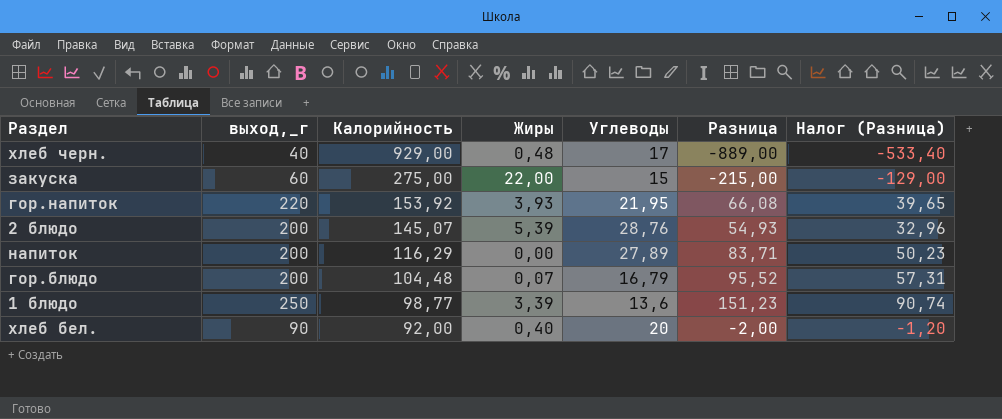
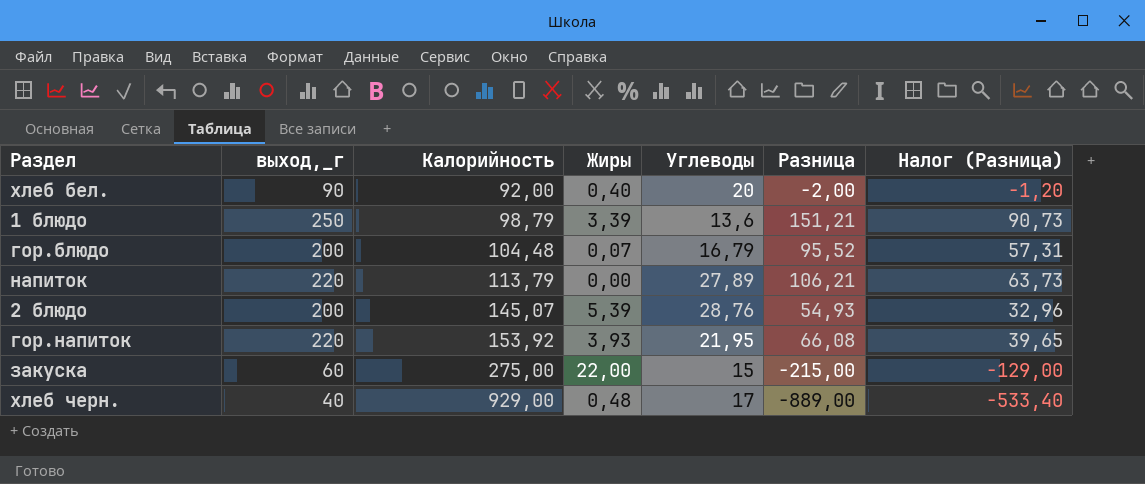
row order: Калорийность descending -> Калорийность ascending
1 блюдо | Калорийность: 98,77 -> 98,79
1 блюдо | Разница: 151,23 -> 151,21
1 блюдо | Налог (Разница): 90,74 -> 90,73
напиток | выход,_г: 200 -> 220
напиток | Калорийность: 116,29 -> 113,79
напиток | Разница: 83,71 -> 106,21
напиток | Налог (Разница): 50,23 -> 63,73

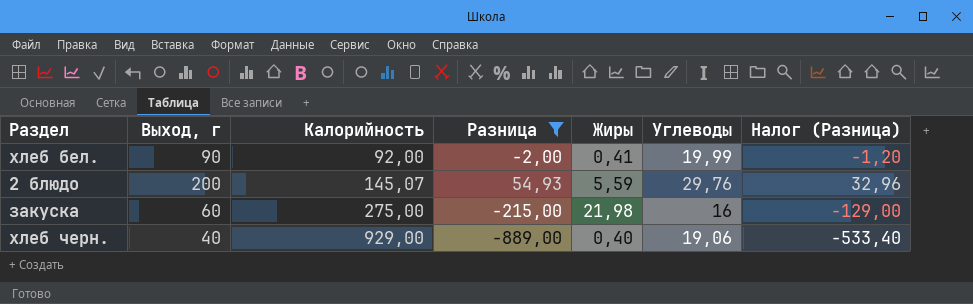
filter: none -> Разница <= 54,93
column name: выход,_г -> Выход, г
column Разница | position: 6 -> 4
хлеб бел. | Жиры: 0,40 -> 0,41
хлеб бел. | Углеводы: 20 -> 19,99
2 блюдо | Жиры: 5,39 -> 5,59
2 блюдо | Углеводы: 28,76 -> 29,76
закуска | Жиры: 22,00 -> 21,98
закуска | Углеводы: 15 -> 16
хлеб черн. | Жиры: 0,48 -> 0,40
хлеб черн. | Углеводы: 17 -> 19,06

